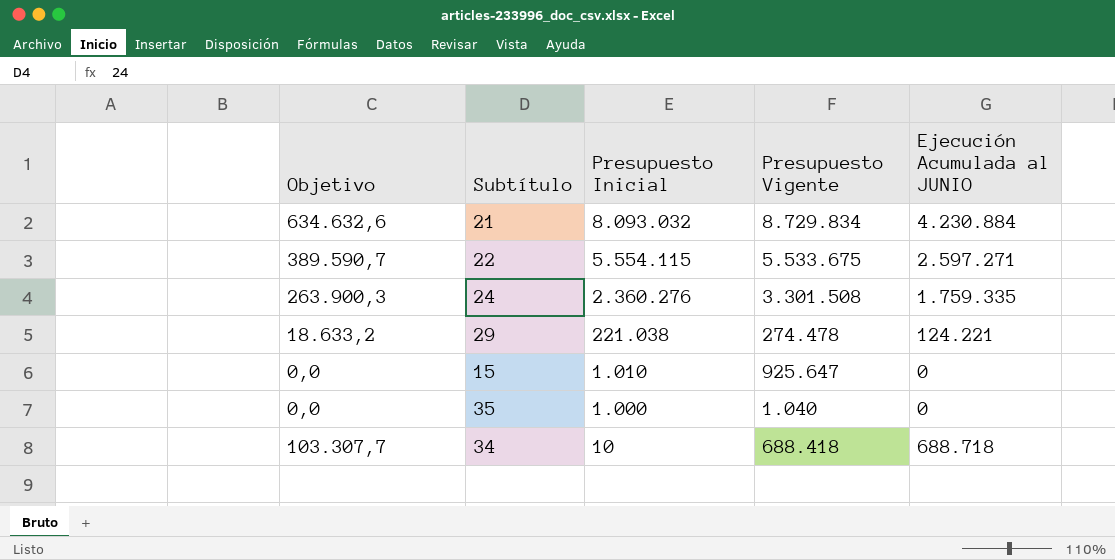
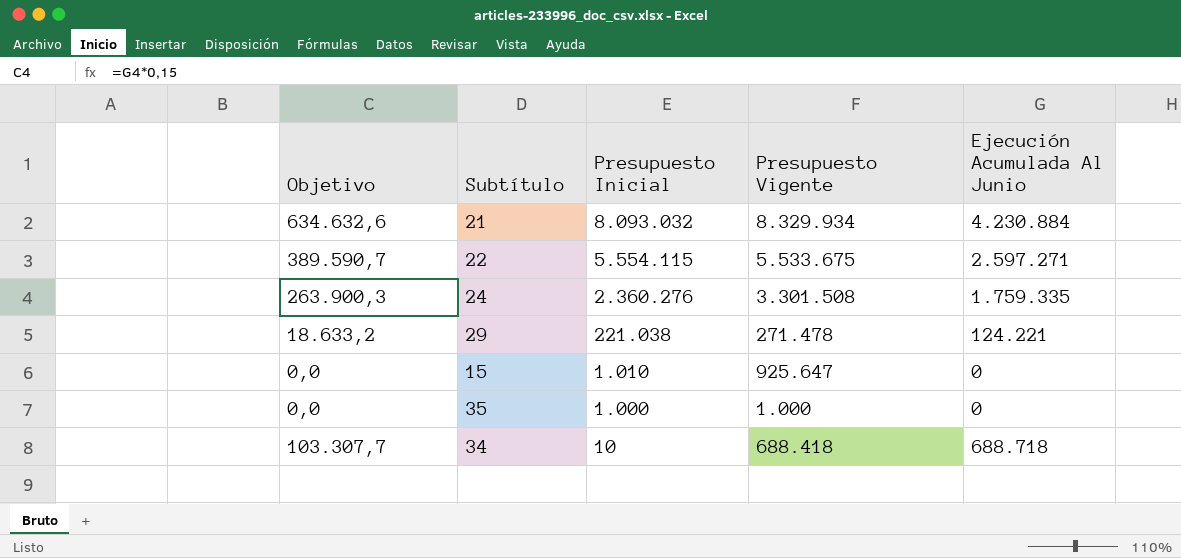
column name: Ejecución Acumulada al JUNIO -> Ejecución Acumulada Al Junio
21 | Presupuesto Vigente: 8.729.834 -> 8.329.934
29 | Presupuesto Vigente: 274.478 -> 271.478
35 | Presupuesto Vigente: 1.040 -> 1.000

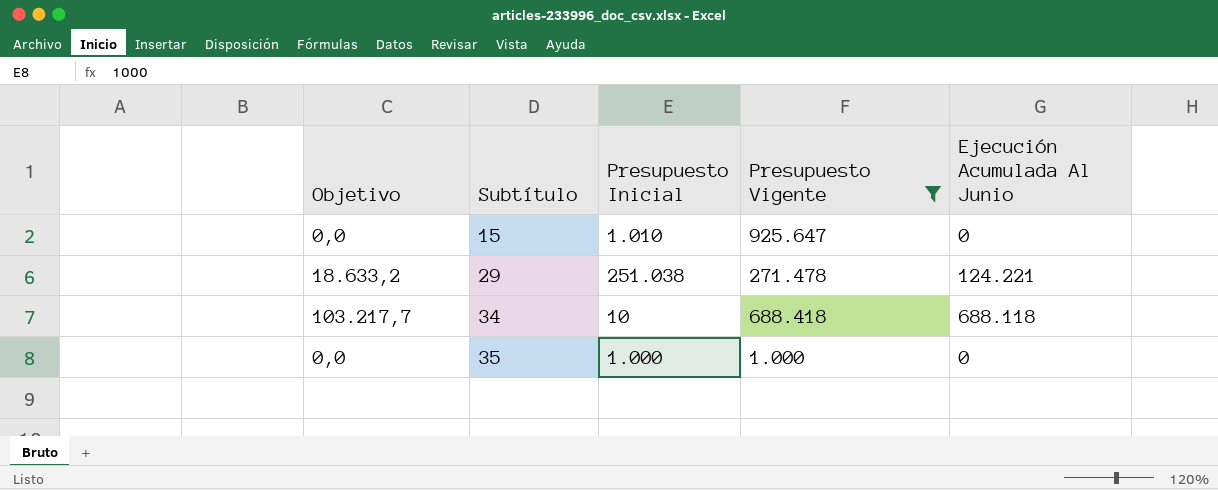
filter: none -> Presupuesto Vigente <= 925.647
row order: Presupuesto Inicial descending -> Subtítulo ascending
29 | Presupuesto Inicial: 221.038 -> 251.038
34 | Objetivo: 103.307,7 -> 103.217,7
34 | Ejecución Acumulada Al Junio: 688.718 -> 688.118

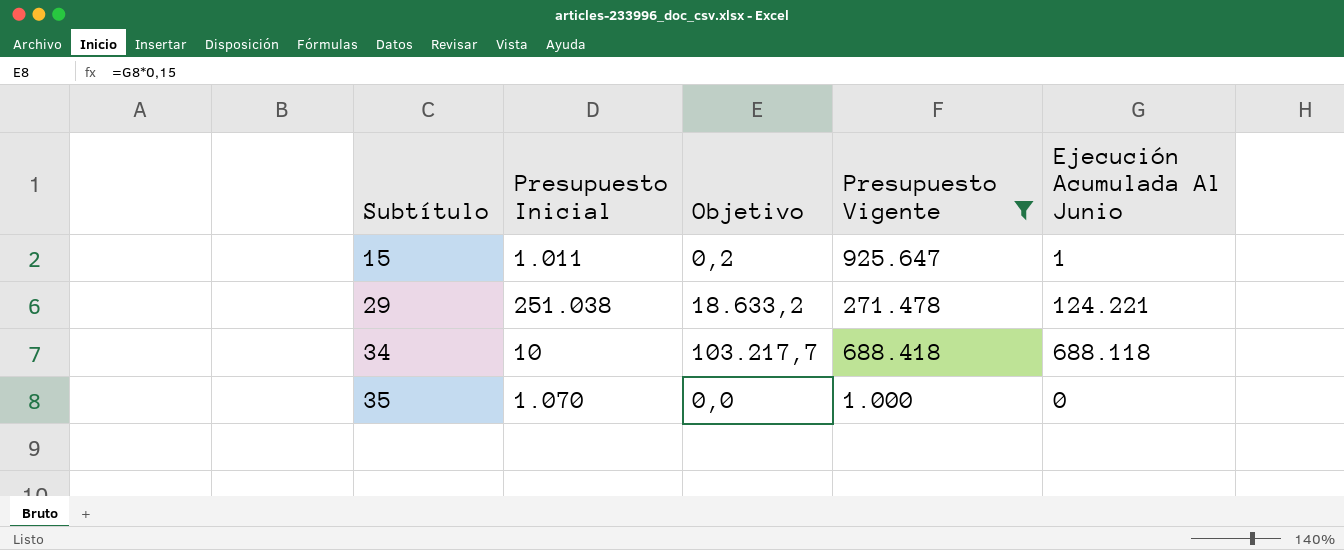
column Objetivo | position: 1 -> 3
15 | Presupuesto Inicial: 1.010 -> 1.011
15 | Objetivo: 0,0 -> 0,2
15 | Ejecución Acumulada Al Junio: 0 -> 1
35 | Presupuesto Inicial: 1.000 -> 1.070

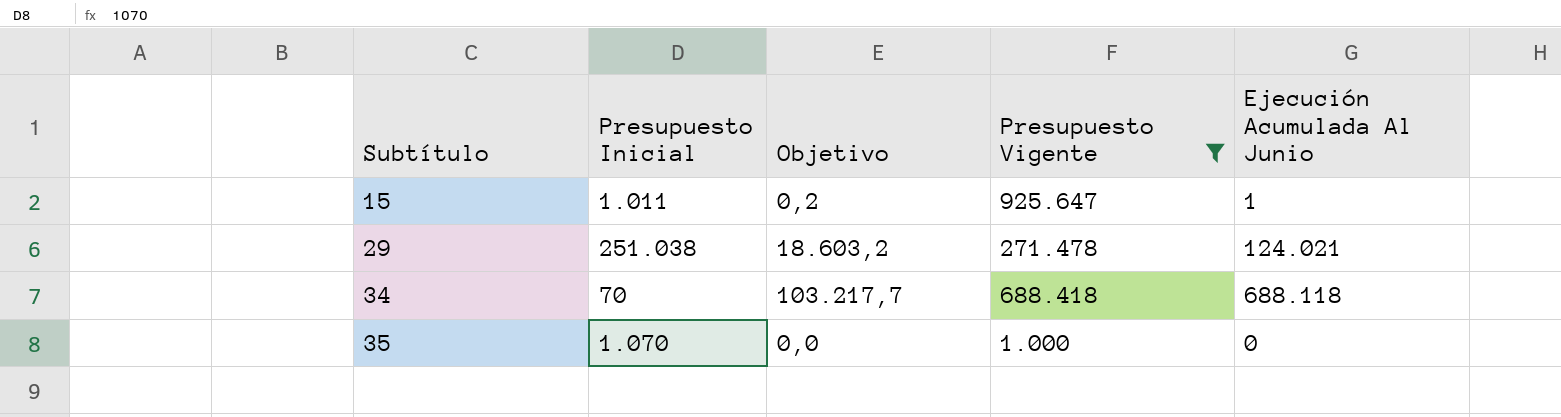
29 | Objetivo: 18.633,2 -> 18.603,2
29 | Ejecución Acumulada Al Junio: 124.221 -> 124.021
34 | Presupuesto Inicial: 10 -> 70

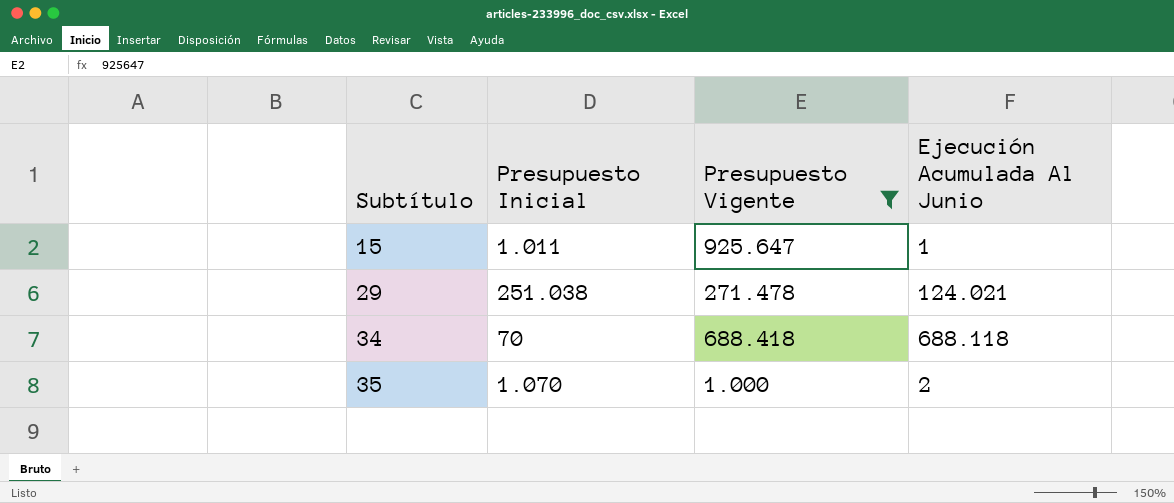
column Objetivo | formula: [Ejecución Acumulada Al Junio] * 0,15 -> none
35 | Ejecución Acumulada Al Junio: 0 -> 2

